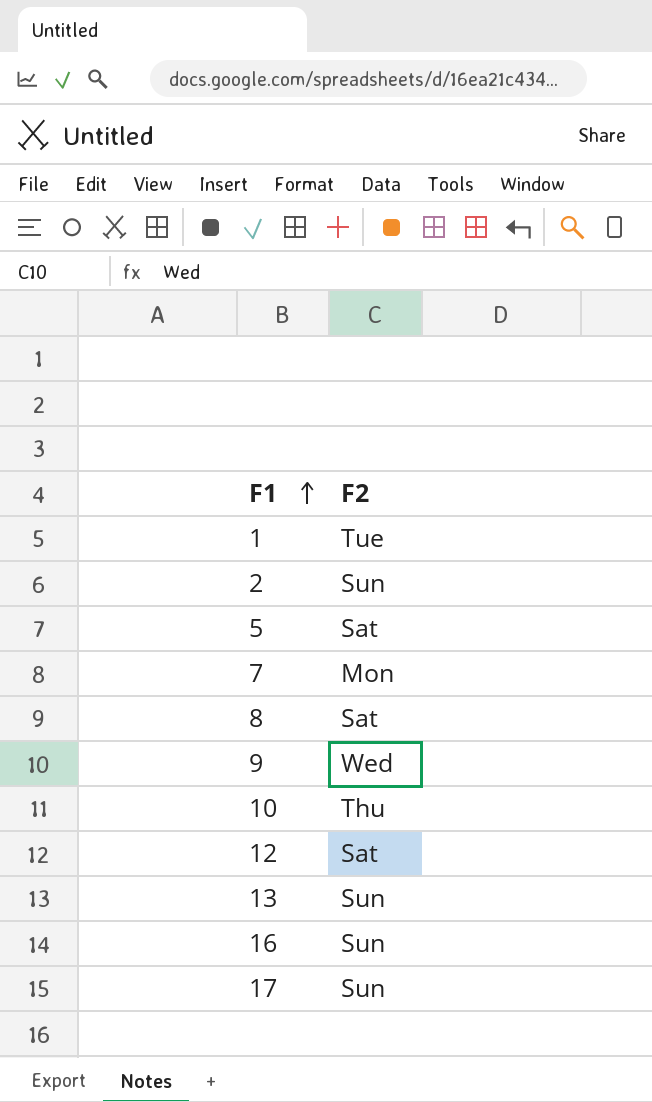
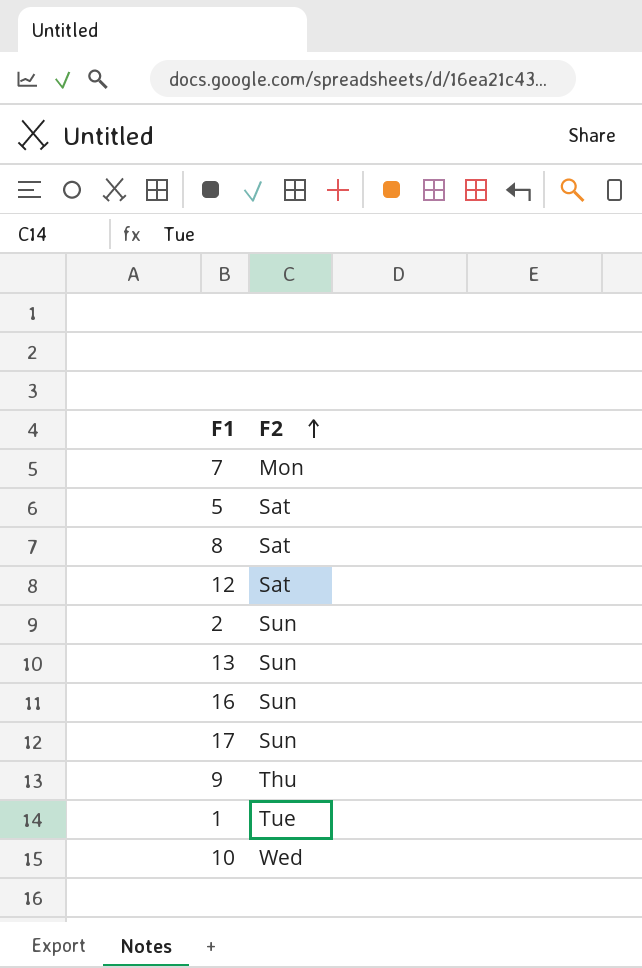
row order: F1 ascending -> F2 ascending
9 | F2: Wed -> Thu
10 | F2: Thu -> Wed

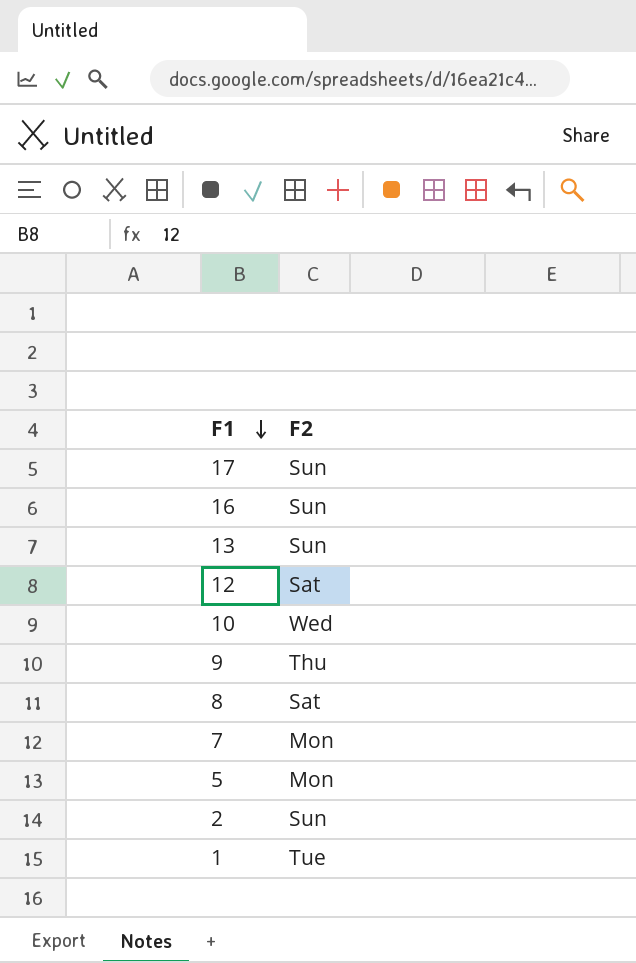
row order: F2 ascending -> F1 descending
5 | F2: Sat -> Mon

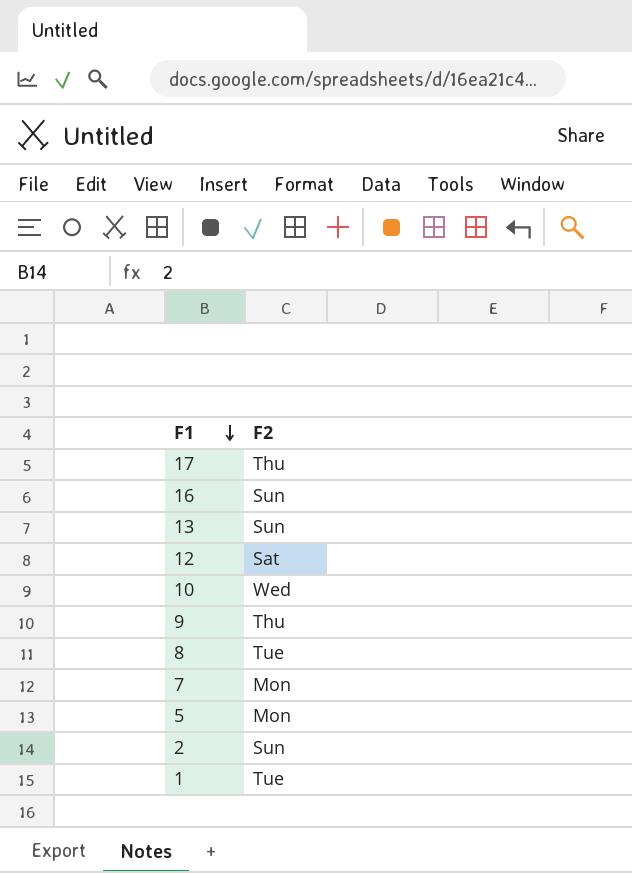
17 | F2: Sun -> Thu
8 | F2: Sat -> Tue

